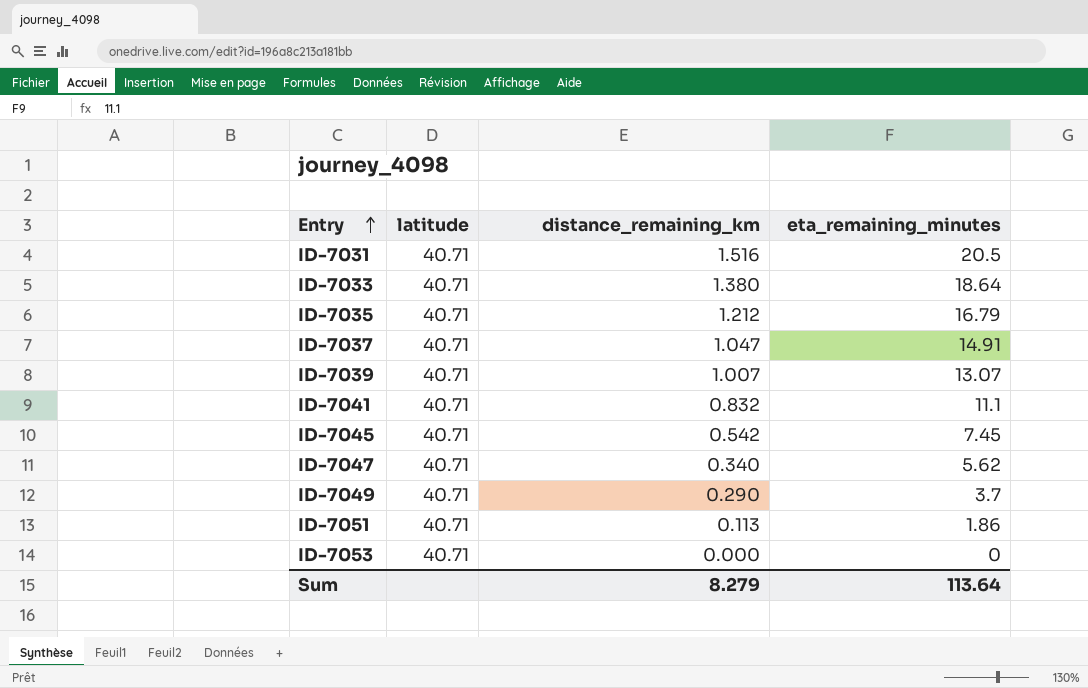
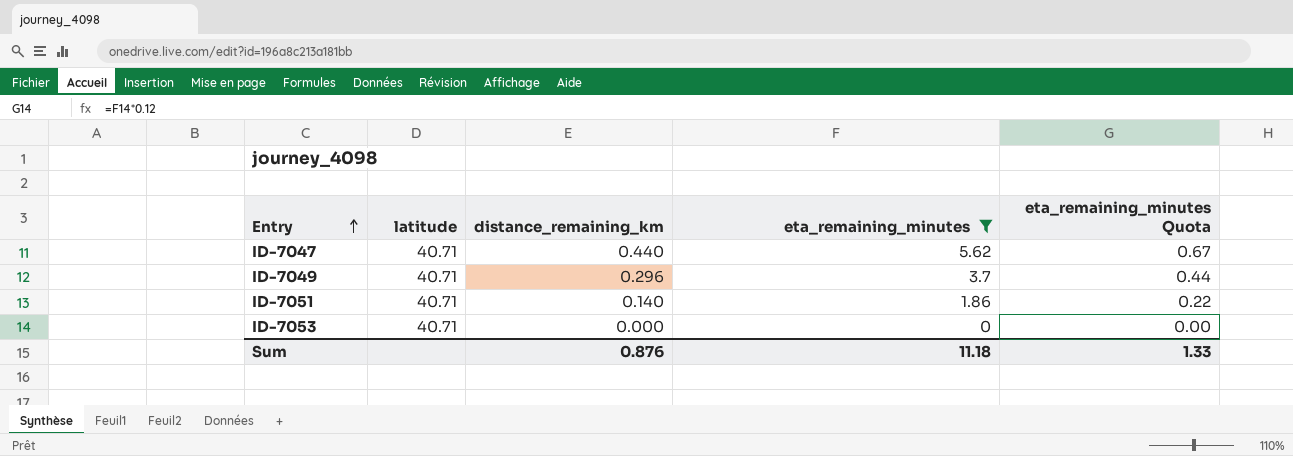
filter: none -> eta_remaining_minutes <= 5.62
column eta_remaining_minutes Quota | formula: none -> [eta_remaining_minutes] * 0.12
ID-7047 | distance_remaining_km: 0.340 -> 0.440
ID-7049 | distance_remaining_km: 0.290 -> 0.296
ID-7051 | distance_remaining_km: 0.113 -> 0.140
Sum | distance_remaining_km: 8.279 -> 0.876
Sum | eta_remaining_minutes: 113.64 -> 11.18

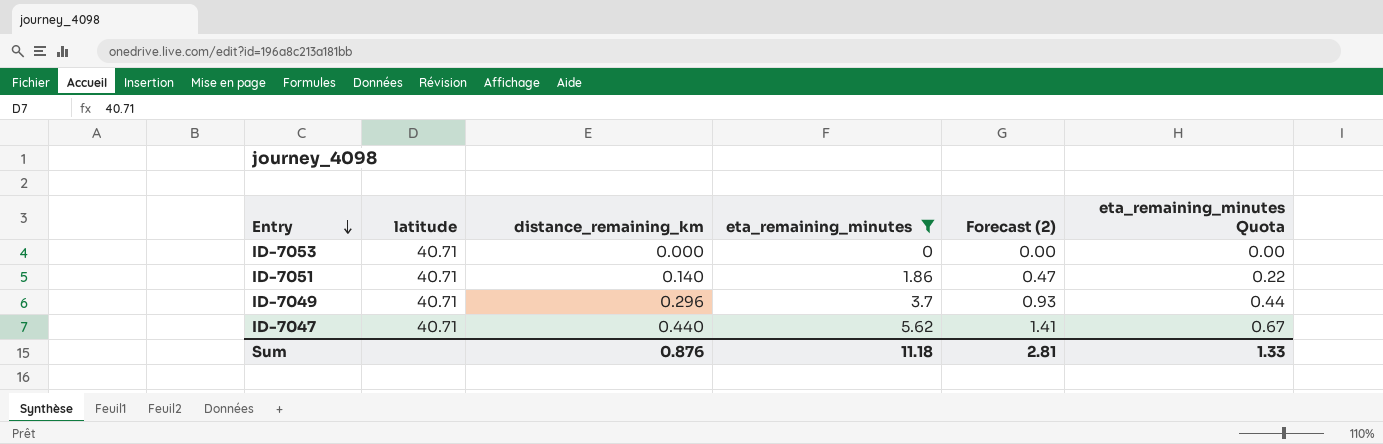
row order: Entry ascending -> Entry descending
column Forecast (2) | formula: none -> [eta_remaining_minutes] * 0.25

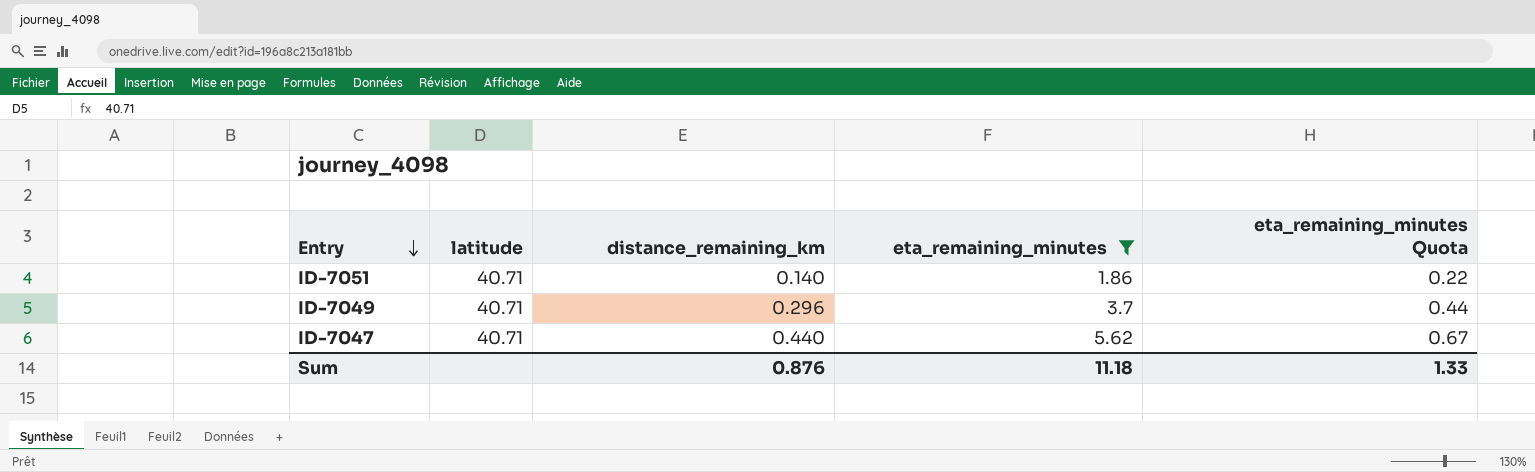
column Forecast (2) | formula: [eta_remaining_minutes] * 0.25 -> none
row ID-7053: 40.71 | 0.000 | 0 | 0.00 | 0.00 -> none

